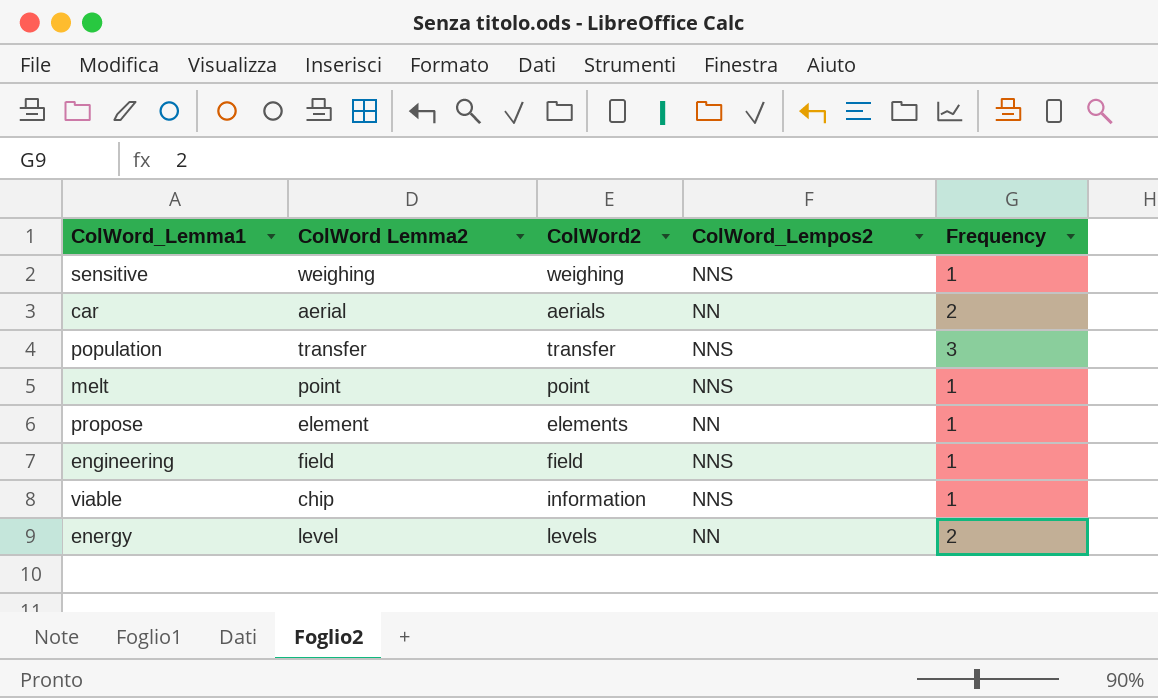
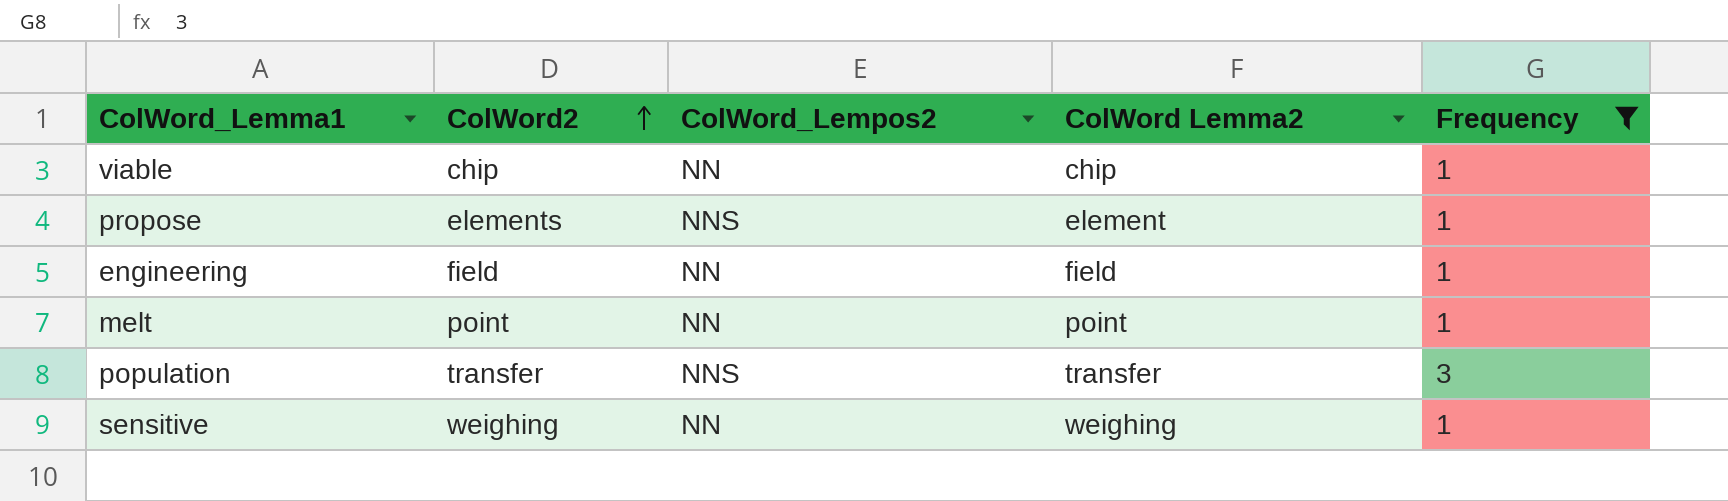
filter: none -> Frequency != 2
row order: none -> ColWord2 ascending
column ColWord Lemma2 | position: 2 -> 4
viable | ColWord2: information -> chip
viable | ColWord_Lempos2: NNS -> NN
propose | ColWord_Lempos2: NN -> NNS
engineering | ColWord_Lempos2: NNS -> NN
melt | ColWord_Lempos2: NNS -> NN
sensitive | ColWord_Lempos2: NNS -> NN

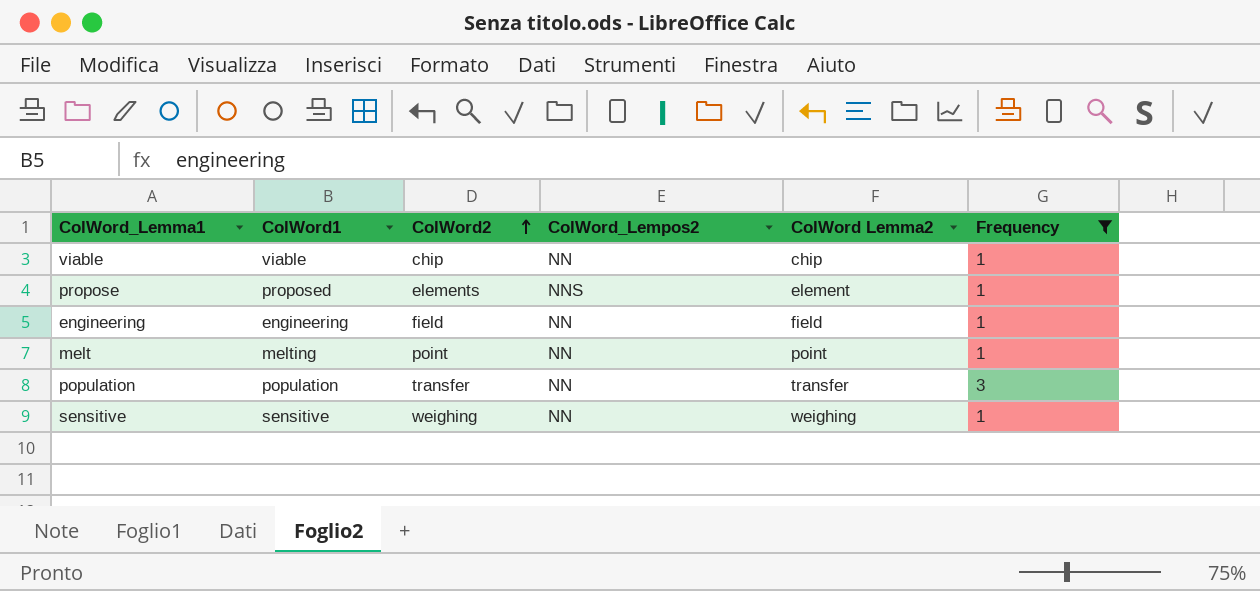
column ColWord1 | position: none -> 2
population | ColWord_Lempos2: NNS -> NN

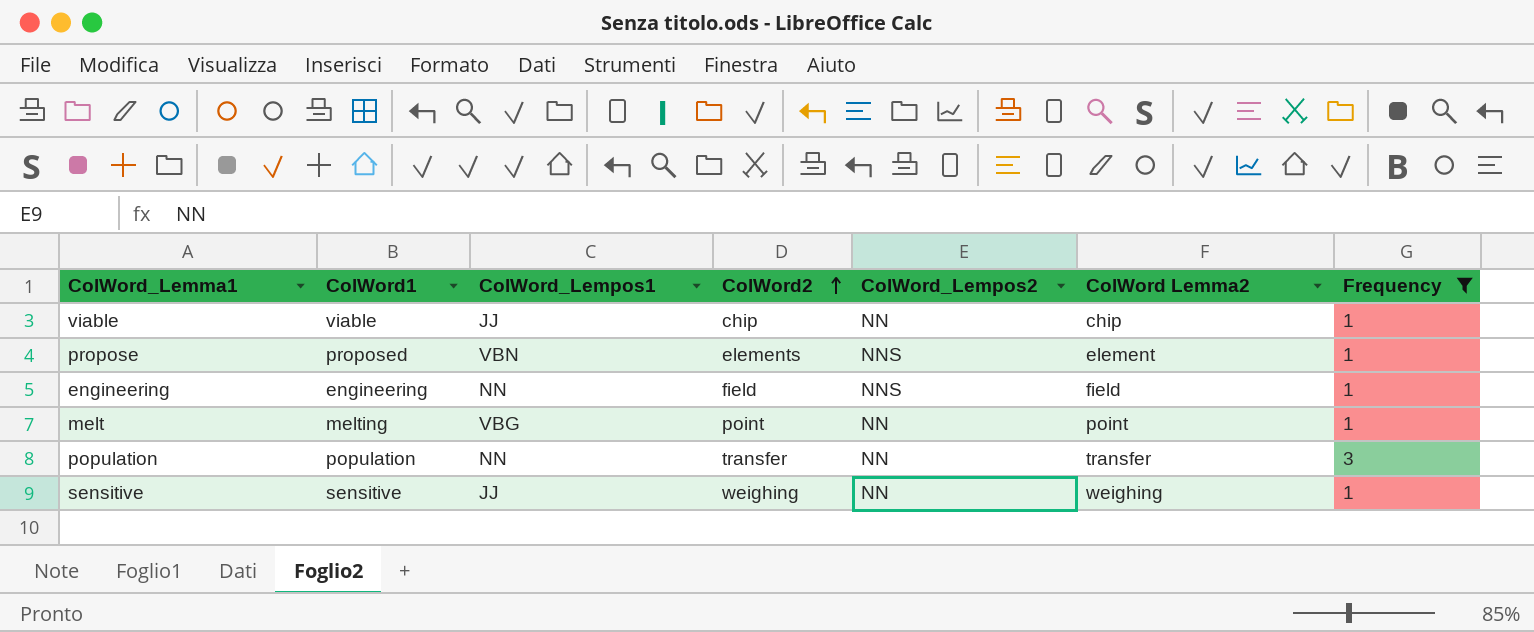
column ColWord_Lempos1 | position: none -> 3
engineering | ColWord_Lempos2: NN -> NNS

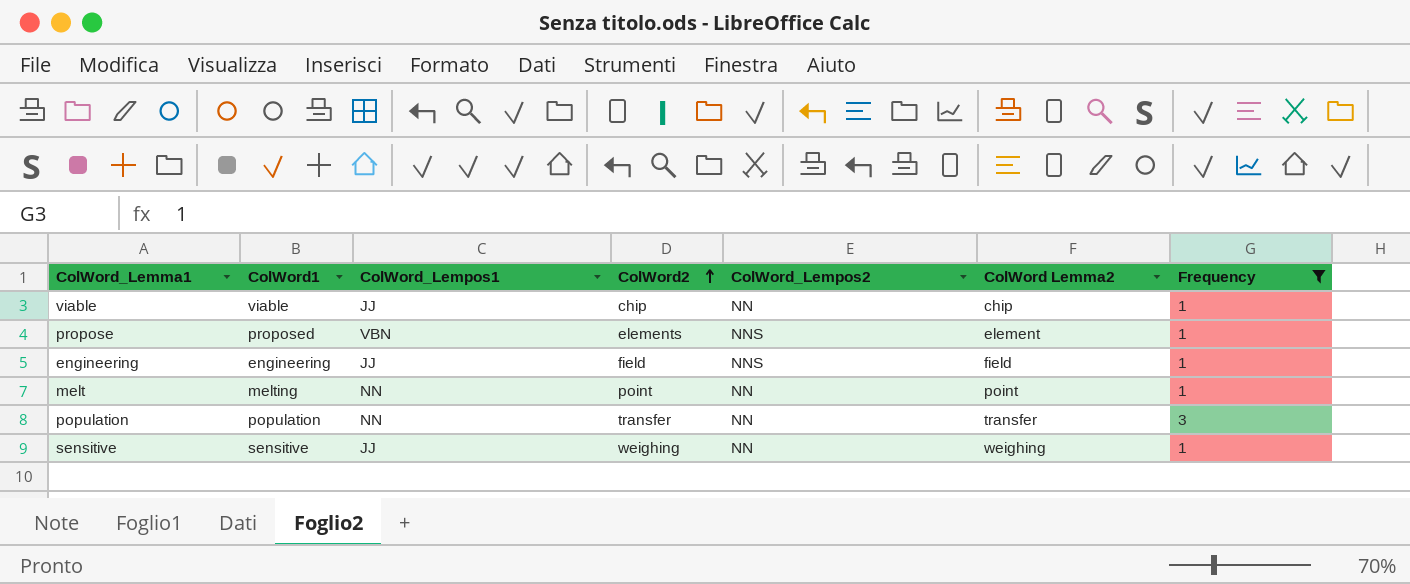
engineering | ColWord_Lempos1: NN -> JJ
melt | ColWord_Lempos1: VBG -> NN

